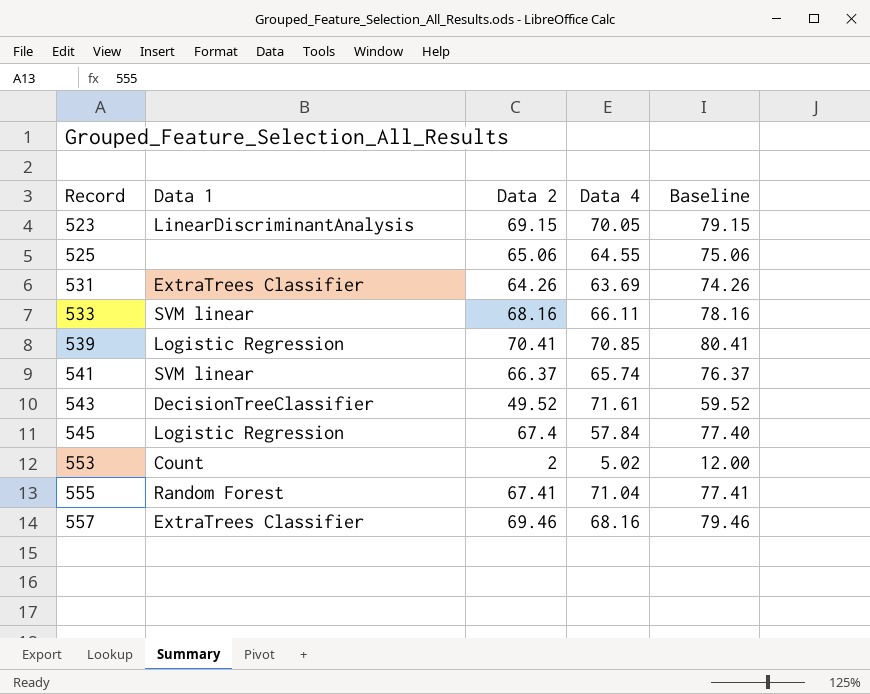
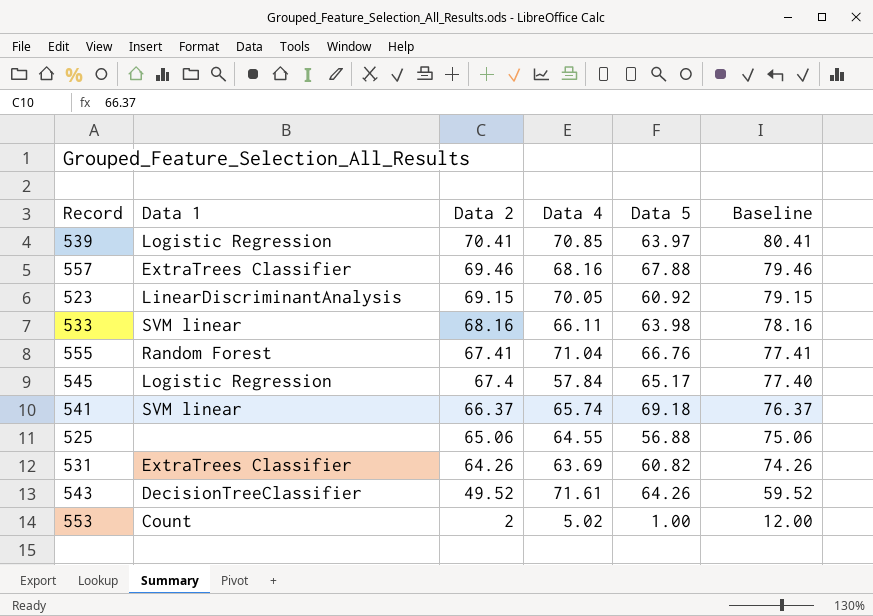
row order: Record ascending -> Data 2 descending
column Data 5 | position: none -> 5

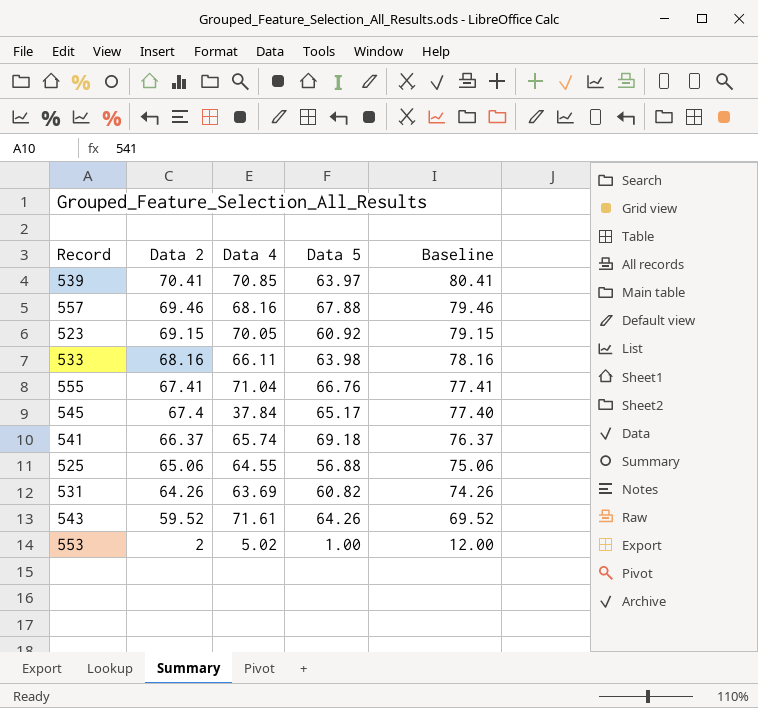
column Data 1 | position: 2 -> none
545 | Data 4: 57.84 -> 37.84
543 | Data 2: 49.52 -> 59.52
543 | Baseline: 59.52 -> 69.52

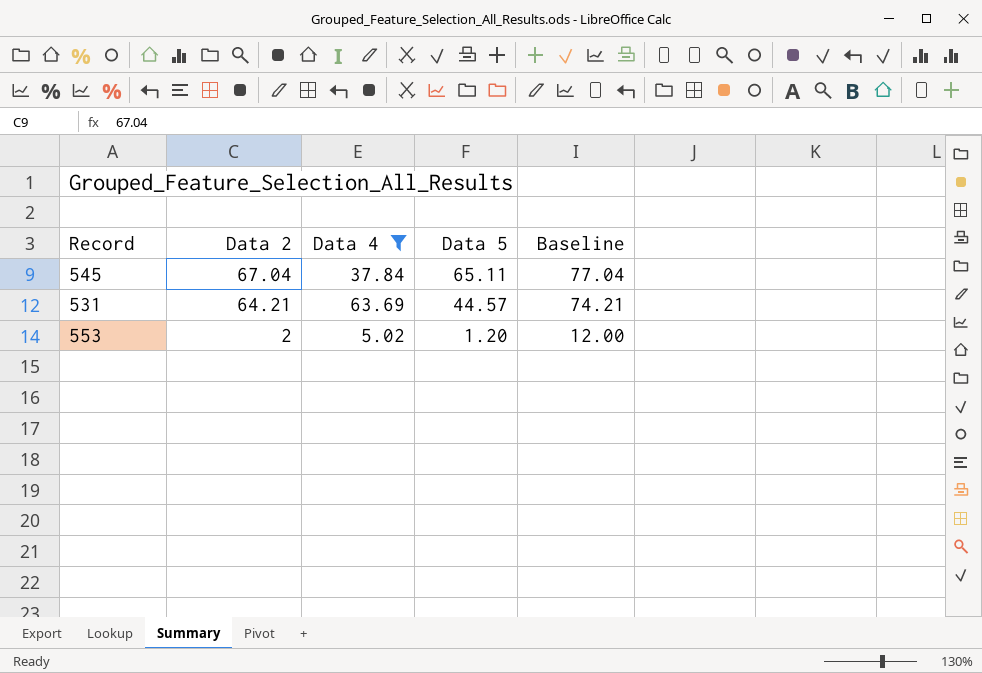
filter: none -> Data 4 <= 63.69
545 | Data 2: 67.4 -> 67.04
545 | Data 5: 65.17 -> 65.11
545 | Baseline: 77.40 -> 77.04
531 | Data 2: 64.26 -> 64.21
531 | Data 5: 60.82 -> 44.57
531 | Baseline: 74.26 -> 74.21
553 | Data 5: 1.00 -> 1.20

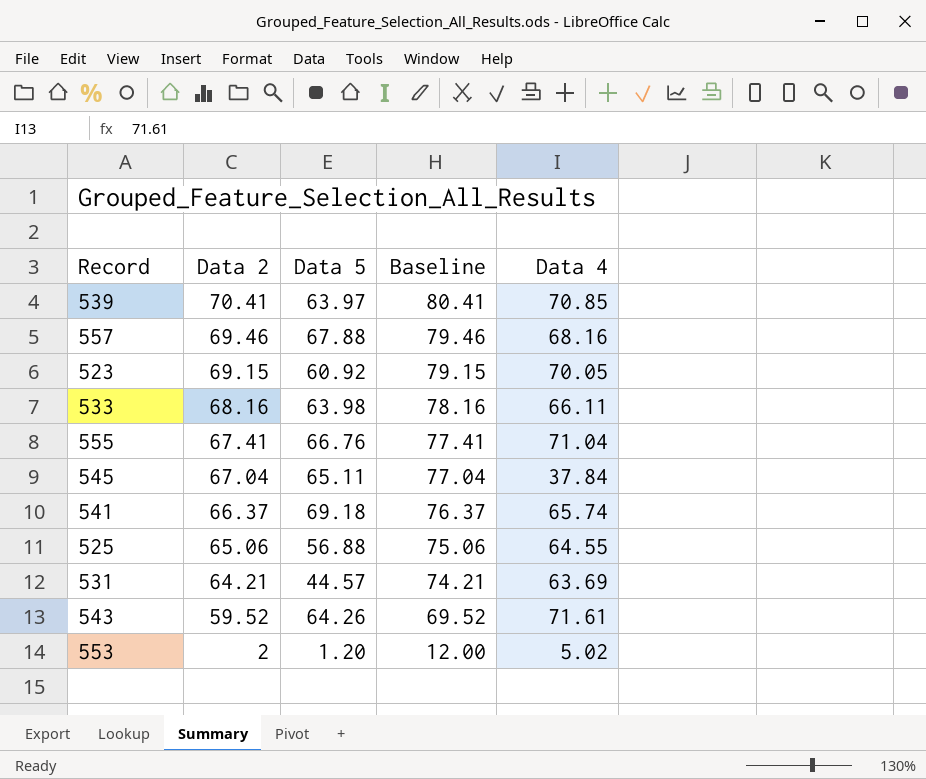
filter: Data 4 <= 63.69 -> none
column Data 4 | position: 3 -> 5

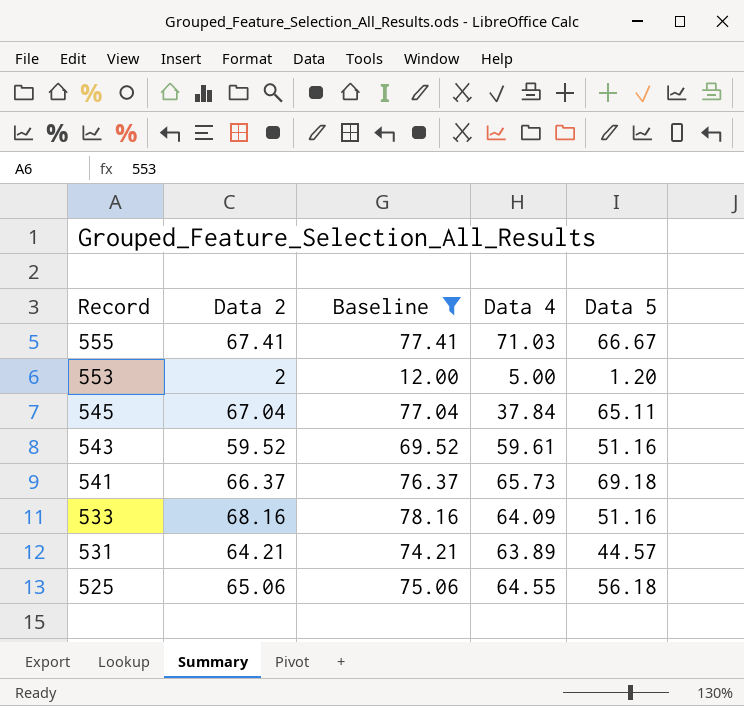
filter: none -> Baseline <= 78.16
row order: Data 2 descending -> Record descending
column Data 5 | position: 3 -> 5
555 | Data 4: 71.04 -> 71.03
555 | Data 5: 66.76 -> 66.67
553 | Data 4: 5.02 -> 5.00
543 | Data 4: 71.61 -> 59.61
543 | Data 5: 64.26 -> 51.16
541 | Data 4: 65.74 -> 65.73
533 | Data 4: 66.11 -> 64.09
533 | Data 5: 63.98 -> 51.16
531 | Data 4: 63.69 -> 63.89
525 | Data 5: 56.88 -> 56.18

